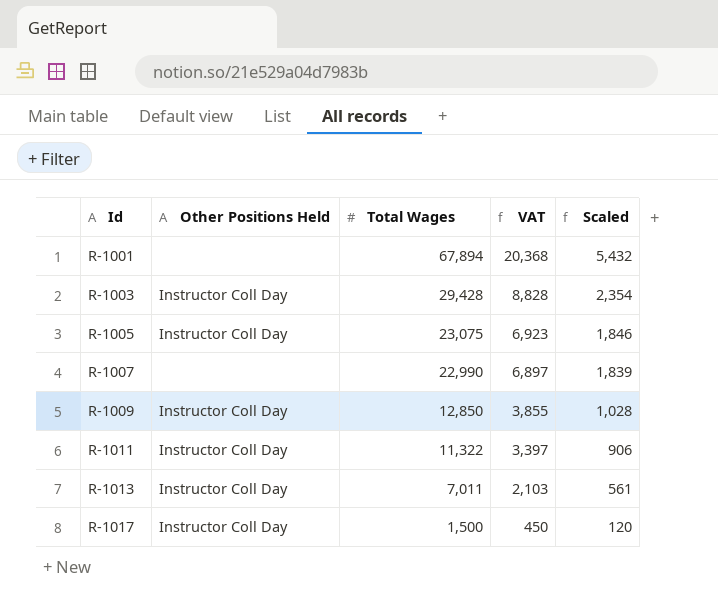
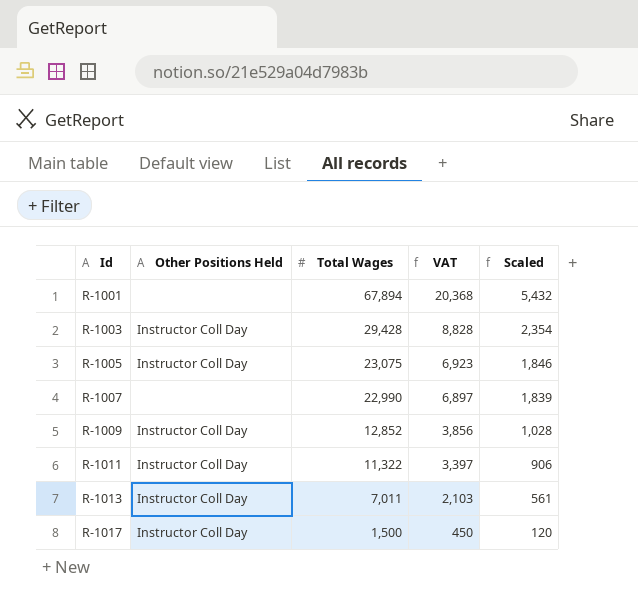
R-1009 | Total Wages: 12,850 -> 12,852
R-1009 | VAT: 3,855 -> 3,856

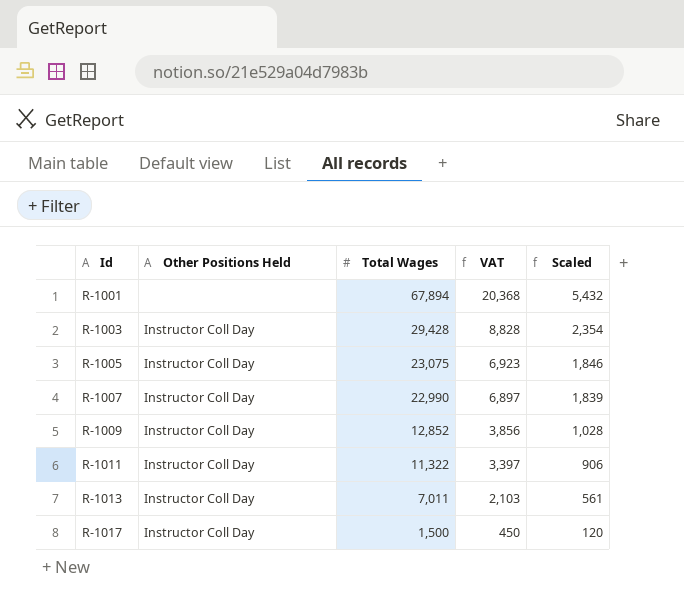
R-1007 | Other Positions Held: none -> Instructor Coll Day

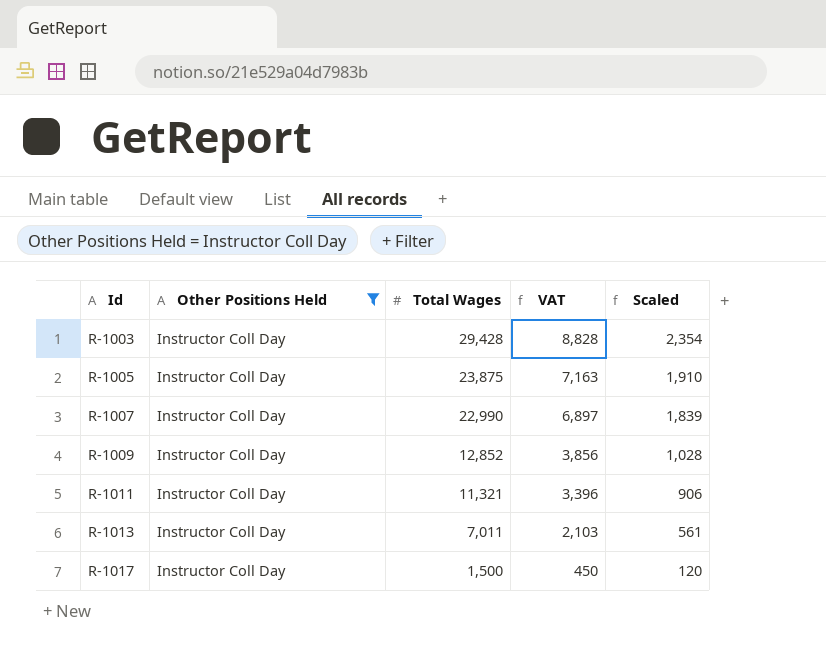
filter: none -> Other Positions Held = Instructor Coll Day
R-1005 | Total Wages: 23,075 -> 23,875
R-1005 | VAT: 6,923 -> 7,163
R-1005 | Scaled: 1,846 -> 1,910
R-1011 | Total Wages: 11,322 -> 11,321
R-1011 | VAT: 3,397 -> 3,396

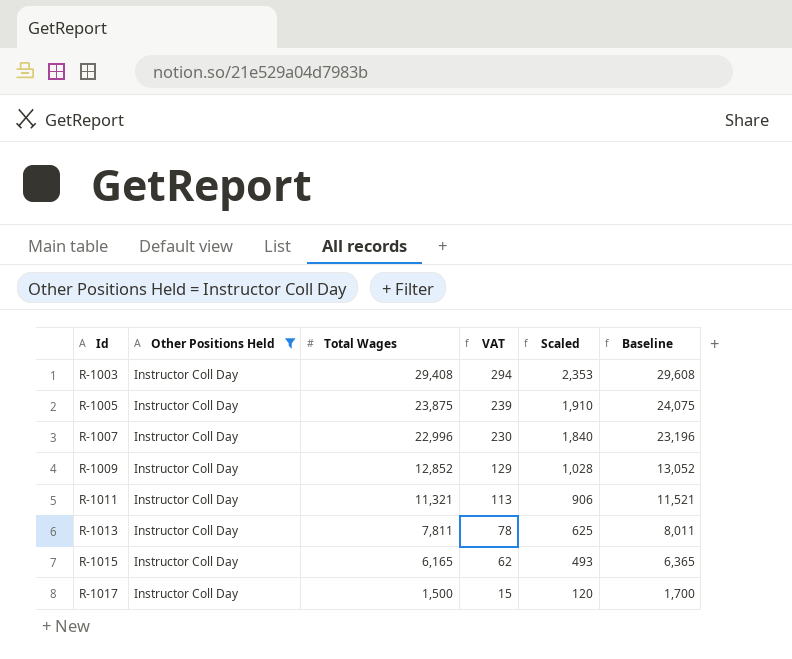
column VAT | formula: [Total Wages] * 0.3 -> [Total Wages] * 0.01
column Baseline | formula: none -> [Total Wages] + 200
R-1003 | Total Wages: 29,428 -> 29,408
R-1003 | Scaled: 2,354 -> 2,353
R-1007 | Total Wages: 22,990 -> 22,996
R-1007 | Scaled: 1,839 -> 1,840
R-1013 | Total Wages: 7,011 -> 7,811
R-1013 | Scaled: 561 -> 625
row R-1015: none -> Instructor Coll Day | 6,165 | 62 | 493 | 6,365

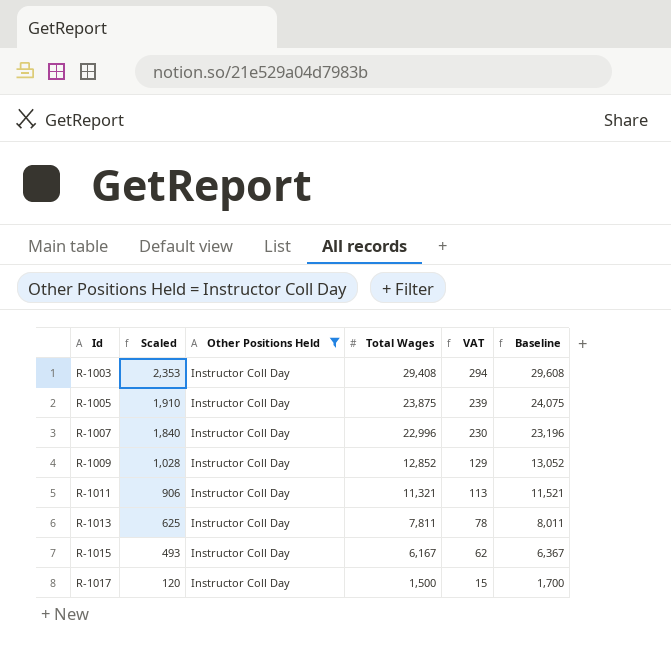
column Scaled | position: 5 -> 2
R-1015 | Total Wages: 6,165 -> 6,167
R-1015 | Baseline: 6,365 -> 6,367

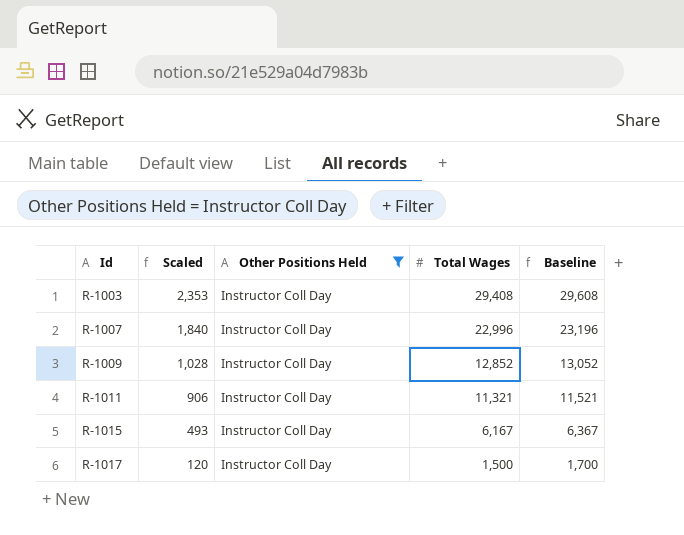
column VAT | formula: [Total Wages] * 0.01 -> none
row R-1005: 1,910 | Instructor Coll Day | 23,875 | 239 | 24,075 -> none
row R-1013: 625 | Instructor Coll Day | 7,811 | 78 | 8,011 -> none

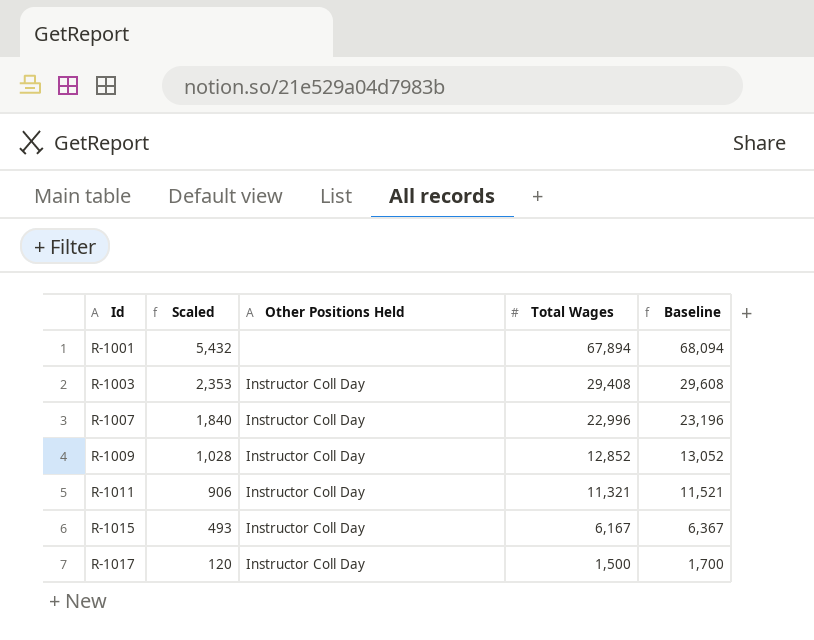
filter: Other Positions Held = Instructor Coll Day -> none

